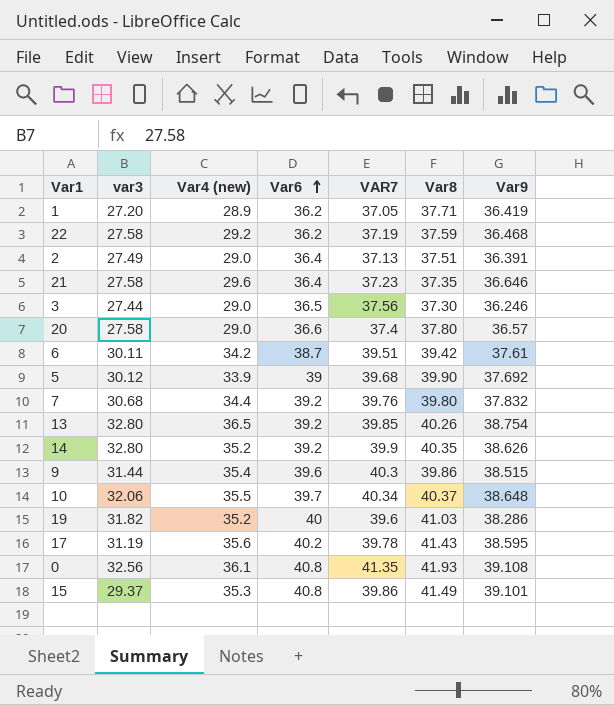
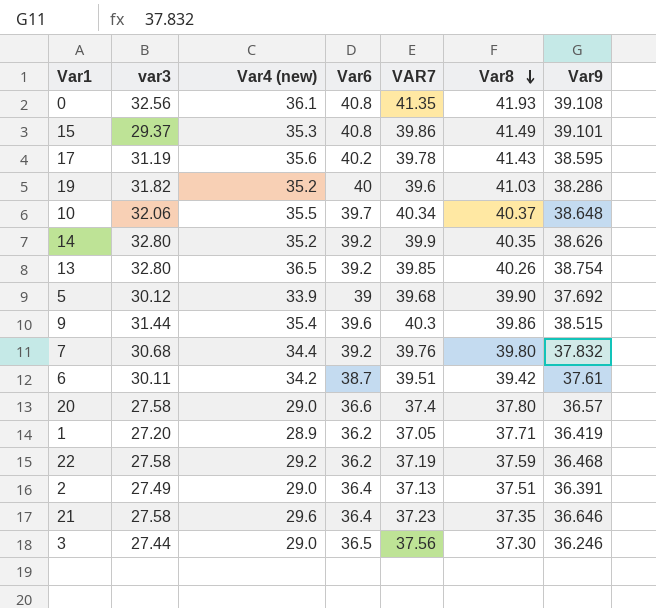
row order: Var6 ascending -> Var8 descending

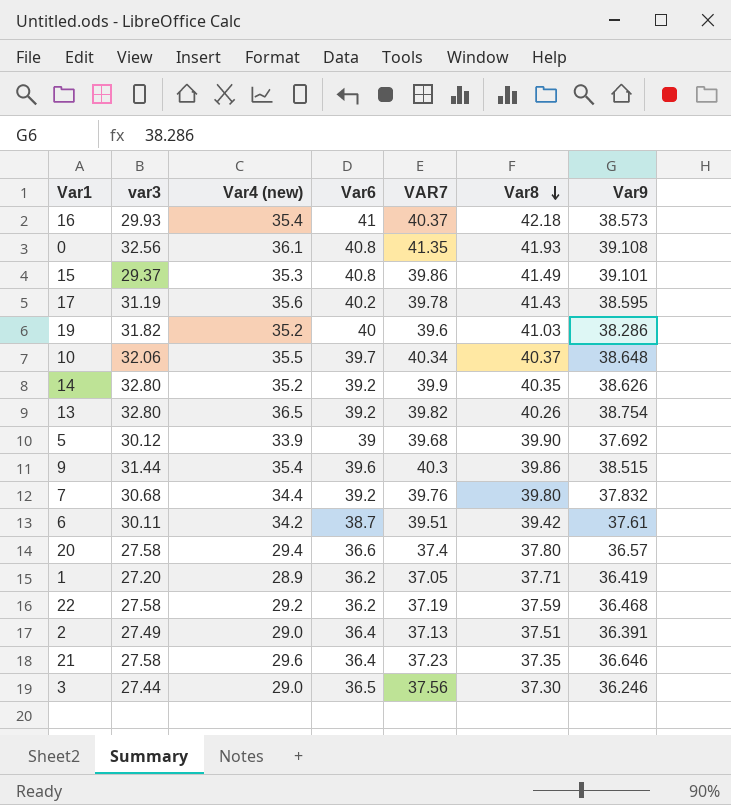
row 16: none -> 29.93 | 35.4 | 41 | 40.37 | 42.18 | 38.573
13 | VAR7: 39.85 -> 39.82
20 | Var4 (new): 29.0 -> 29.4

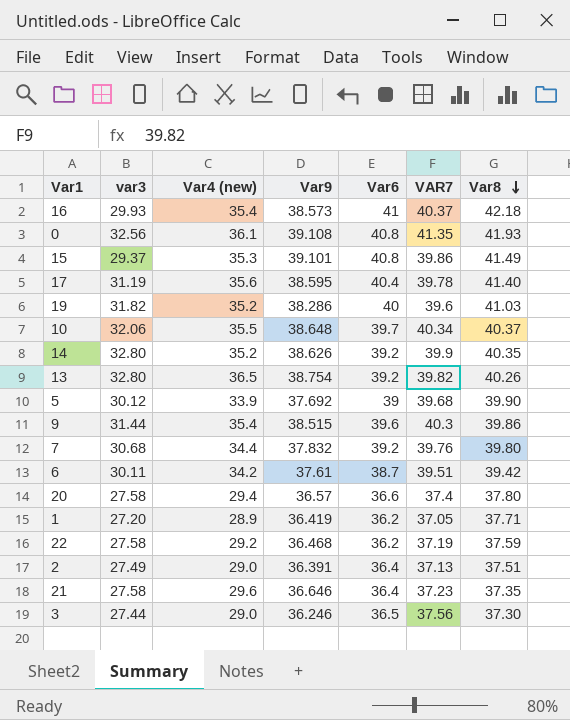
column Var9 | position: 7 -> 4
17 | Var6: 40.2 -> 40.4
17 | Var8: 41.43 -> 41.40

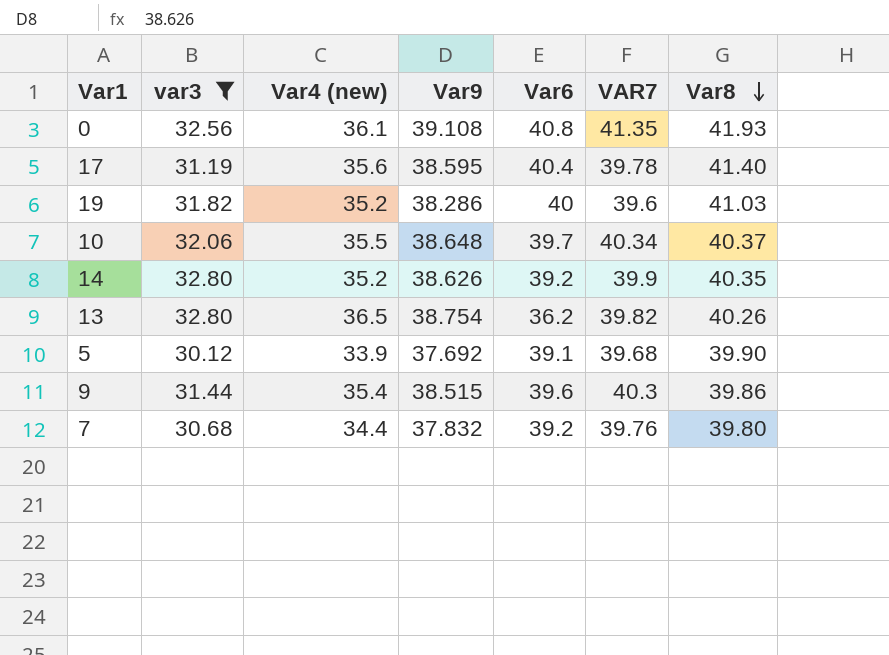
filter: none -> var3 >= 30.12
13 | Var6: 39.2 -> 36.2
5 | Var6: 39 -> 39.1

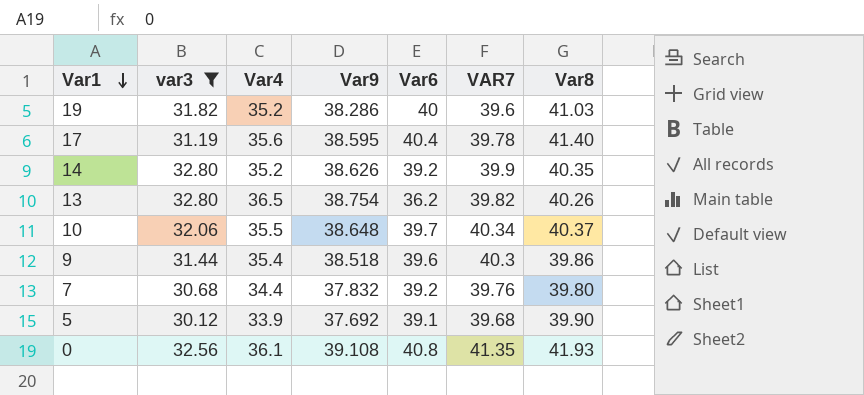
row order: Var8 descending -> Var1 descending
column name: Var4 (new) -> Var4
9 | Var9: 38.515 -> 38.518

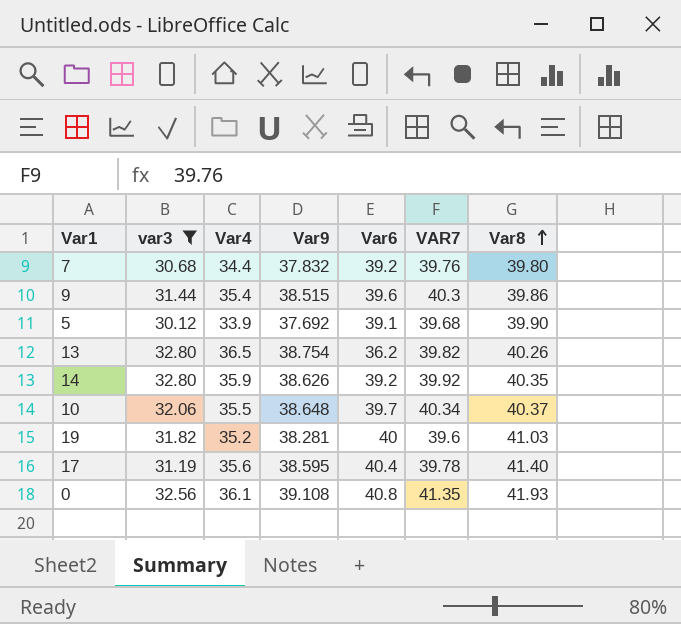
row order: Var1 descending -> Var8 ascending
9 | Var9: 38.518 -> 38.515
14 | Var4: 35.2 -> 35.9
14 | VAR7: 39.9 -> 39.92
19 | Var9: 38.286 -> 38.281

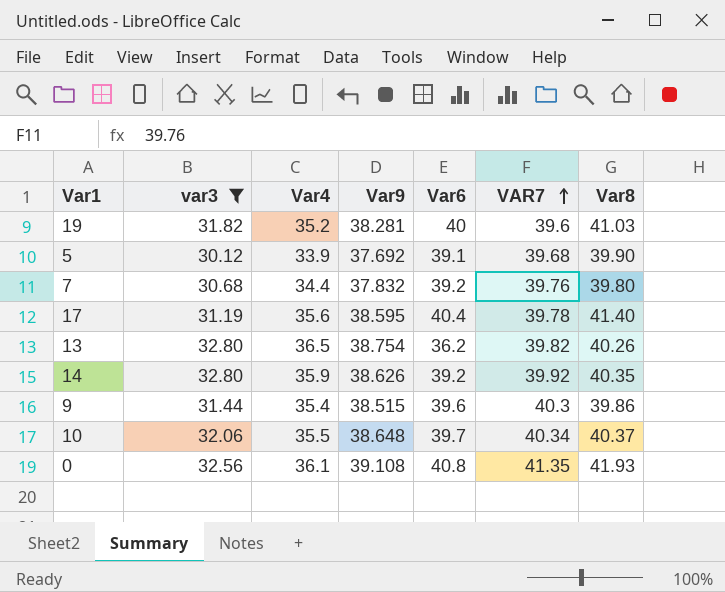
row order: Var8 ascending -> VAR7 ascending

